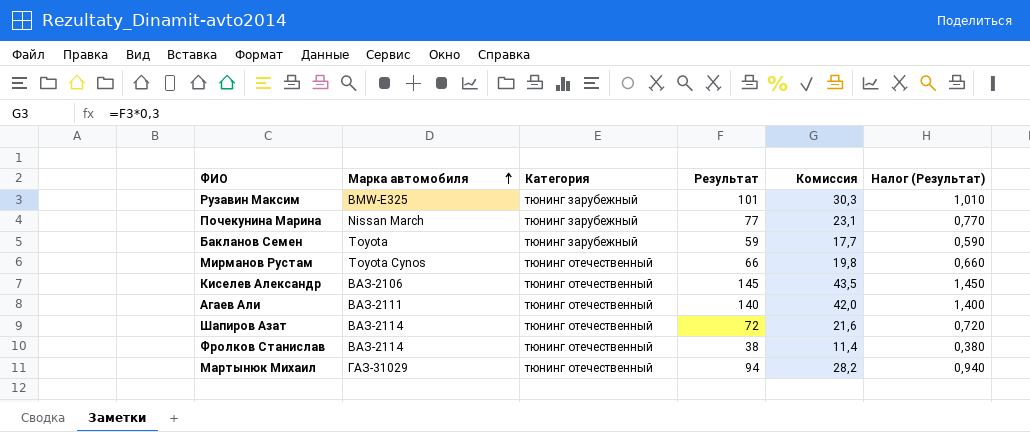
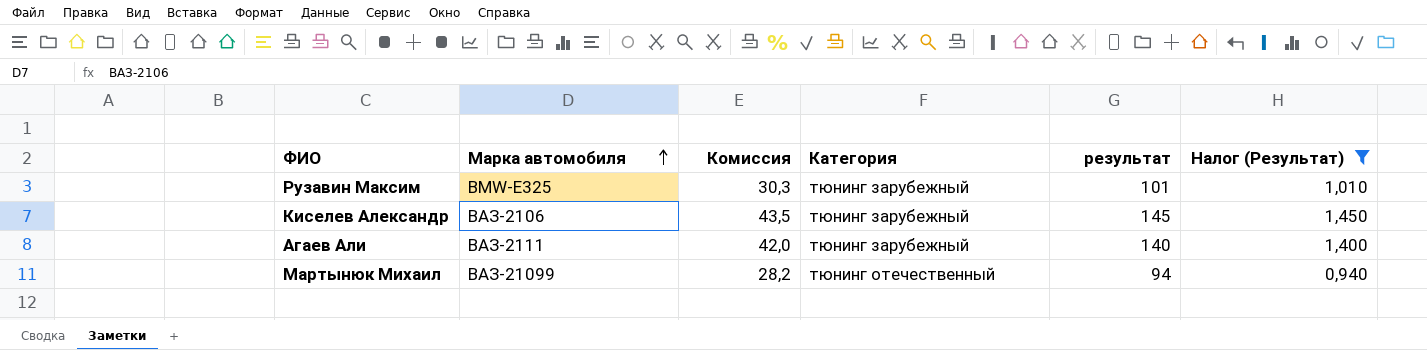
filter: none -> Налог (Результат) >= 0,940
column Комиссия | position: 5 -> 3
column name: Результат -> результат
Киселев Александр | Категория: тюнинг отечественный -> тюнинг зарубежный
Агаев Али | Категория: тюнинг отечественный -> тюнинг зарубежный
Мартынюк Михаил | Марка автомобиля: ГАЗ-31029 -> ВАЗ-21099

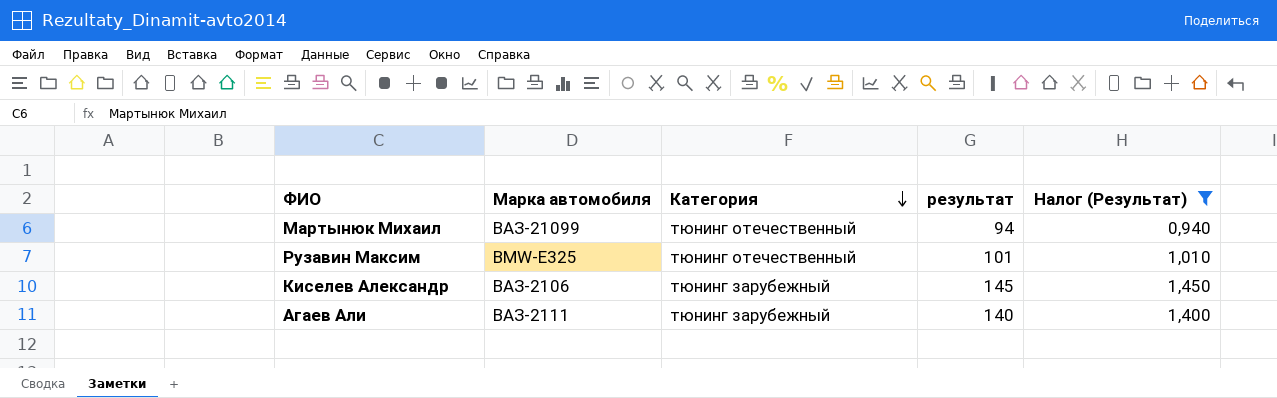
row order: Марка автомобиля ascending -> Категория descending
column Комиссия | formula: [результат] * 0,3 -> none
Рузавин Максим | Категория: тюнинг зарубежный -> тюнинг отечественный

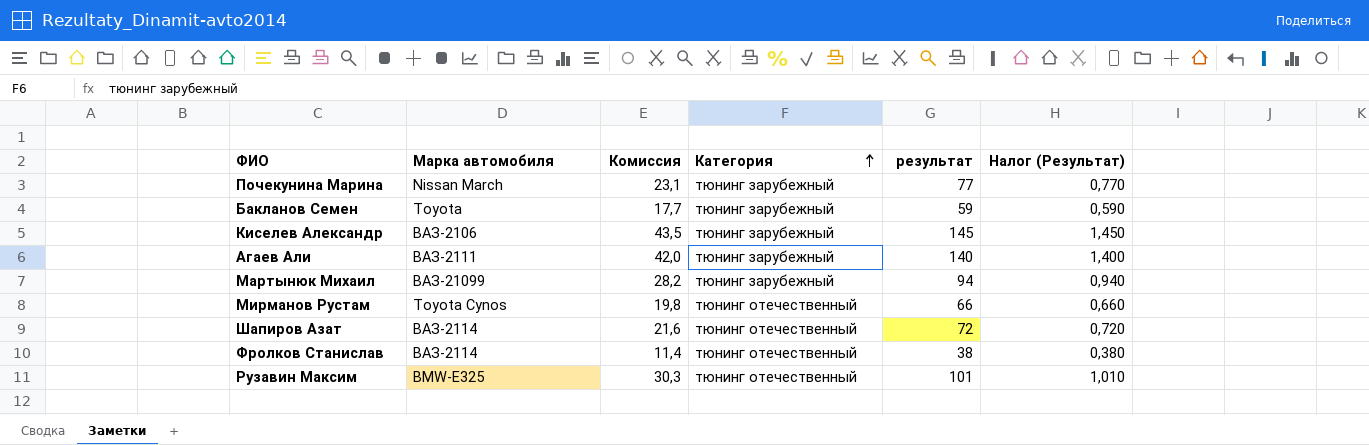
filter: Налог (Результат) >= 0,940 -> none
row order: Категория descending -> Категория ascending
column Комиссия | formula: none -> [результат] * 0,3
Мартынюк Михаил | Категория: тюнинг отечественный -> тюнинг зарубежный

